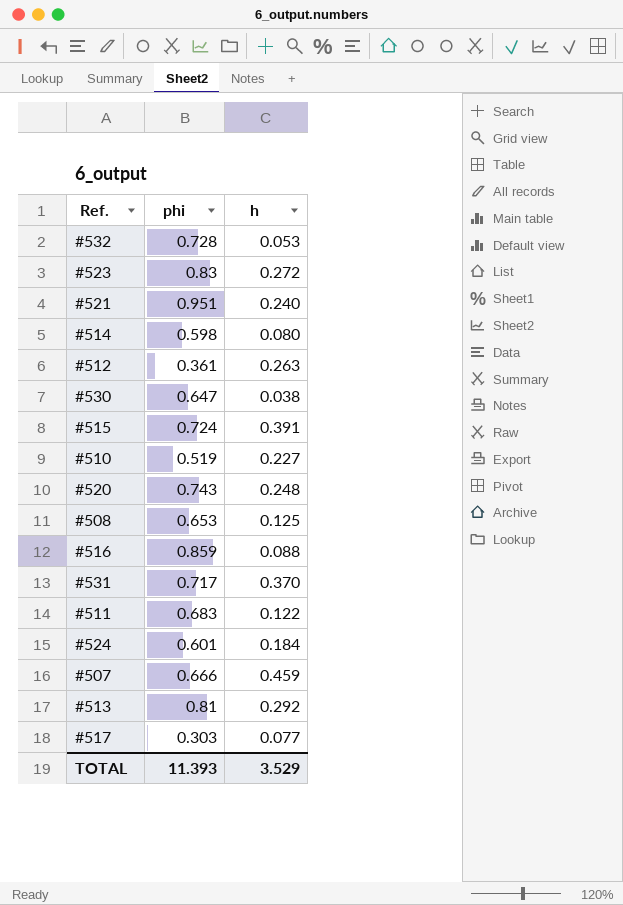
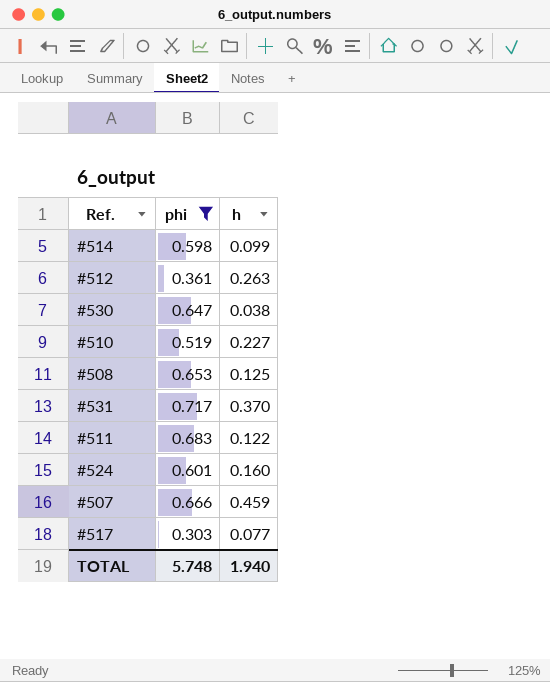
filter: none -> phi <= 0.717
#514 | h: 0.080 -> 0.099
#524 | h: 0.184 -> 0.160
TOTAL | phi: 11.393 -> 5.748
TOTAL | h: 3.529 -> 1.940

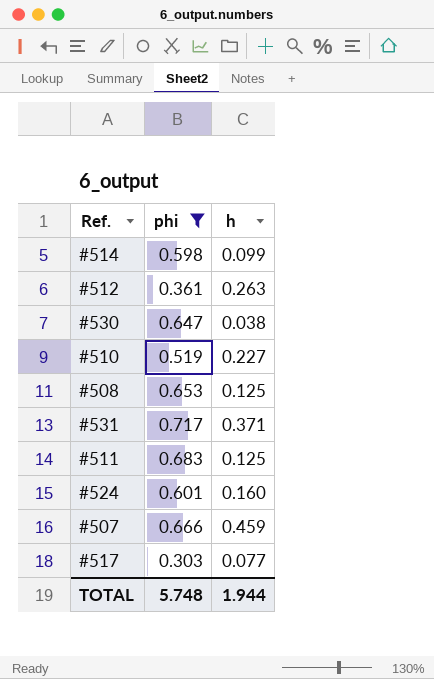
#531 | h: 0.370 -> 0.371
#511 | h: 0.122 -> 0.125
TOTAL | h: 1.940 -> 1.944

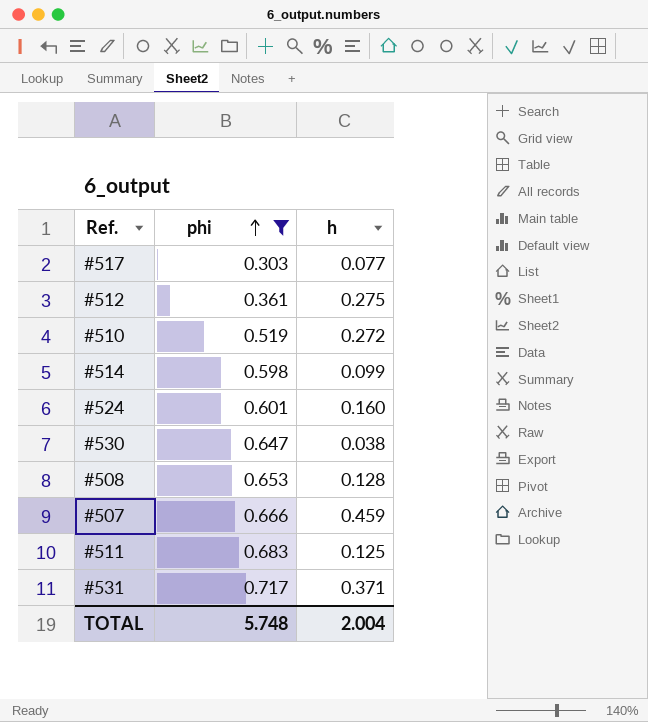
row order: none -> phi ascending
#512 | h: 0.263 -> 0.275
#510 | h: 0.227 -> 0.272
#508 | h: 0.125 -> 0.128
TOTAL | h: 1.944 -> 2.004

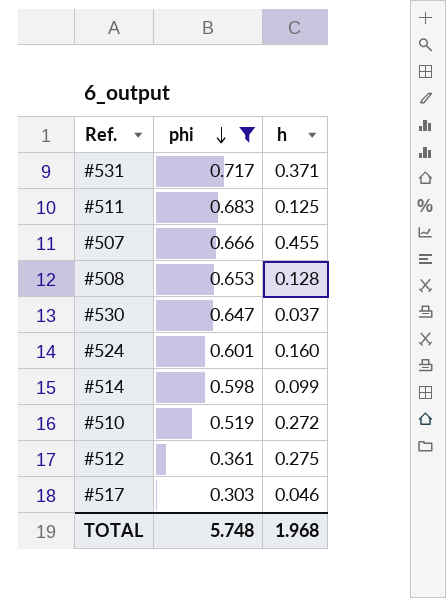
row order: phi ascending -> phi descending
#507 | h: 0.459 -> 0.455
#530 | h: 0.038 -> 0.037
#517 | h: 0.077 -> 0.046
TOTAL | h: 2.004 -> 1.968

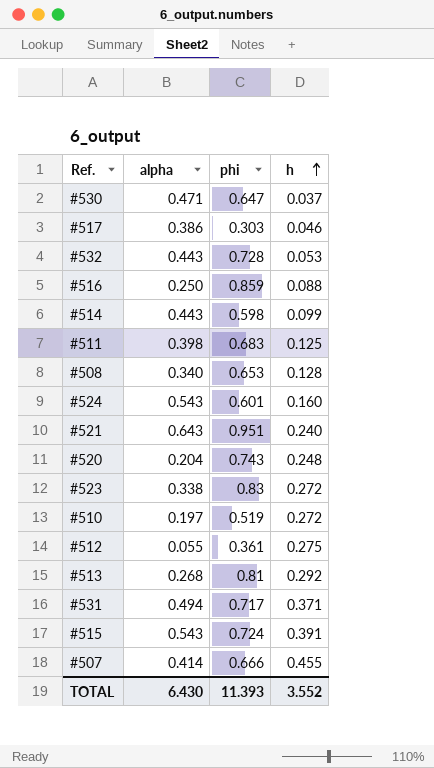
filter: phi <= 0.717 -> none
row order: phi descending -> h ascending
column alpha | position: none -> 2
TOTAL | phi: 5.748 -> 11.393
TOTAL | h: 1.968 -> 3.552

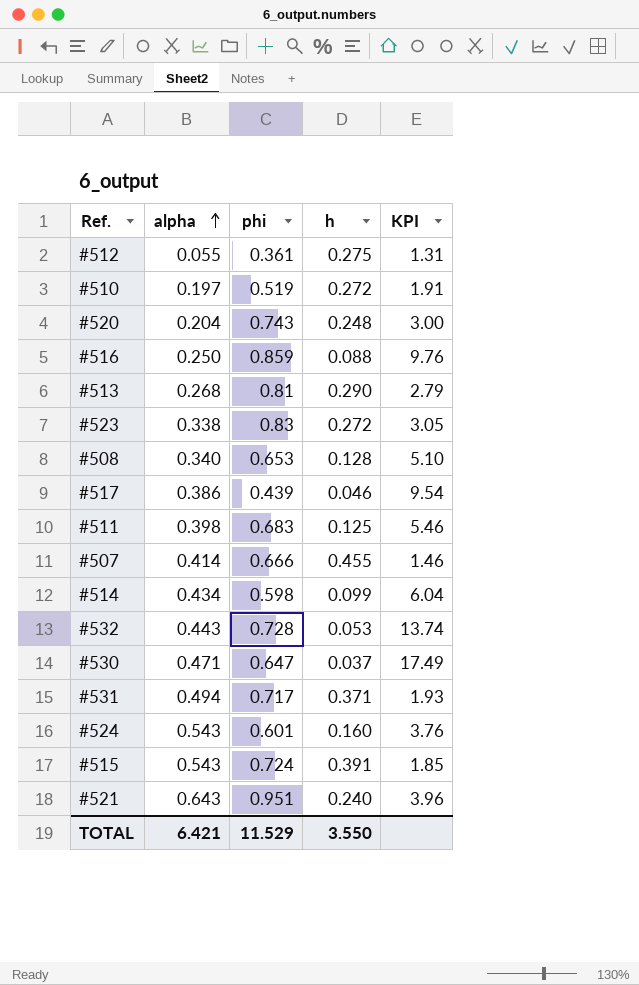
row order: h ascending -> alpha ascending
column KPI | formula: none -> [phi] / [h]
#513 | h: 0.292 -> 0.290
#517 | phi: 0.303 -> 0.439
#514 | alpha: 0.443 -> 0.434
TOTAL | alpha: 6.430 -> 6.421
TOTAL | phi: 11.393 -> 11.529
TOTAL | h: 3.552 -> 3.550

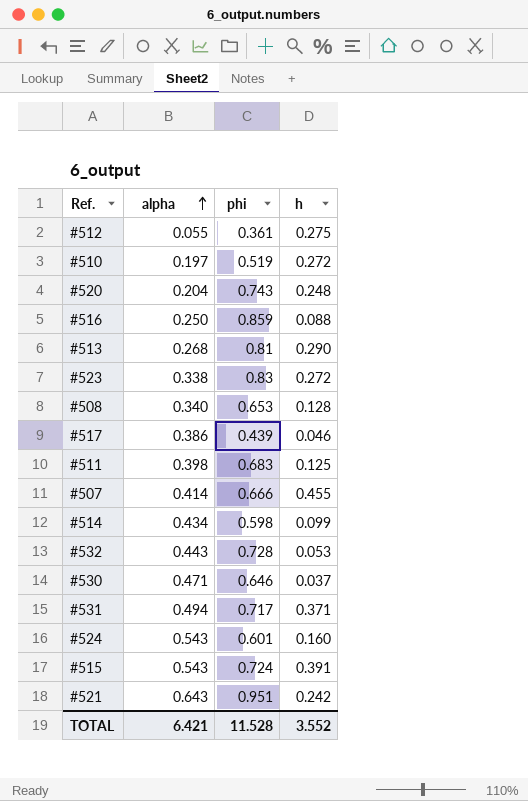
column KPI | formula: [phi] / [h] -> none
#530 | phi: 0.647 -> 0.646
#521 | h: 0.240 -> 0.242
TOTAL | phi: 11.529 -> 11.528
TOTAL | h: 3.550 -> 3.552

